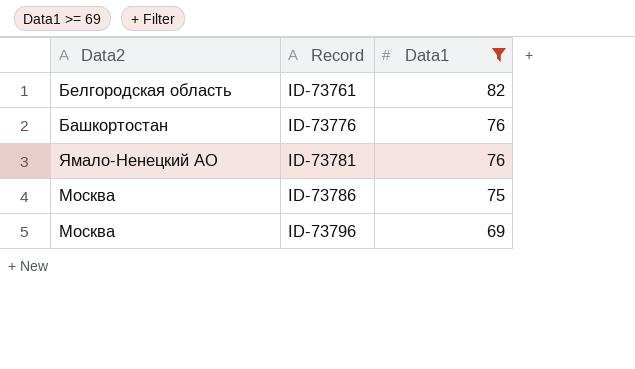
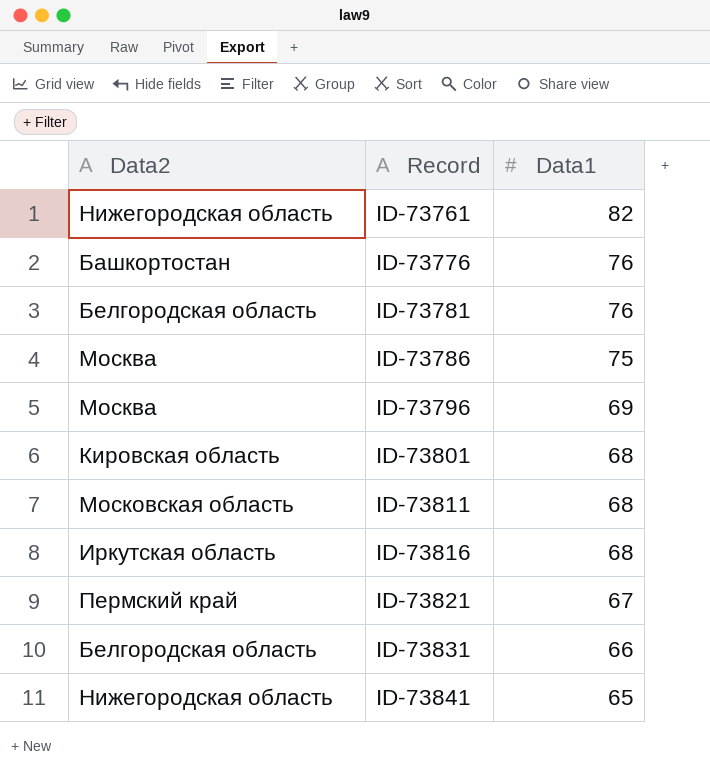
filter: Data1 >= 69 -> none
ID-73761 | Data2: Белгородская область -> Нижегородская область
ID-73781 | Data2: Ямало-Ненецкий АО -> Белгородская область

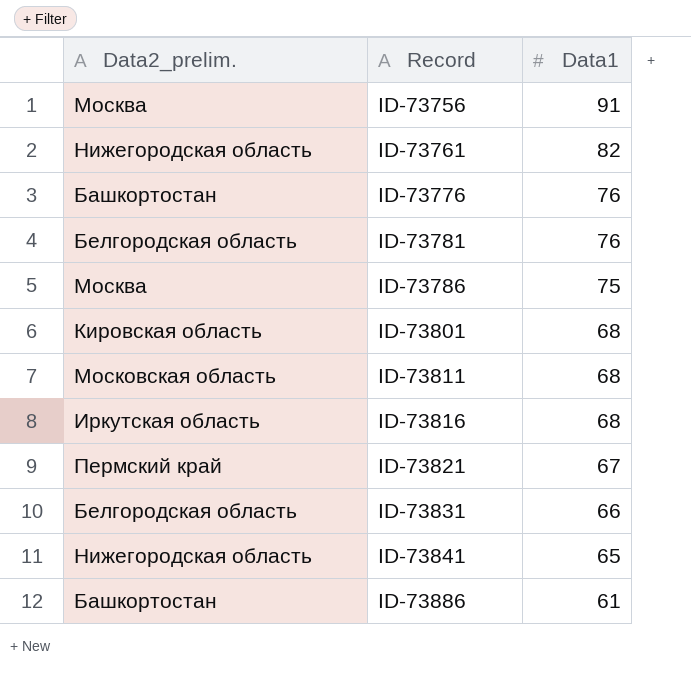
column name: Data2 -> Data2_prelim.
row ID-73796: Москва | 69 -> none
row ID-73756: none -> Москва | 91
row ID-73886: none -> Башкортостан | 61

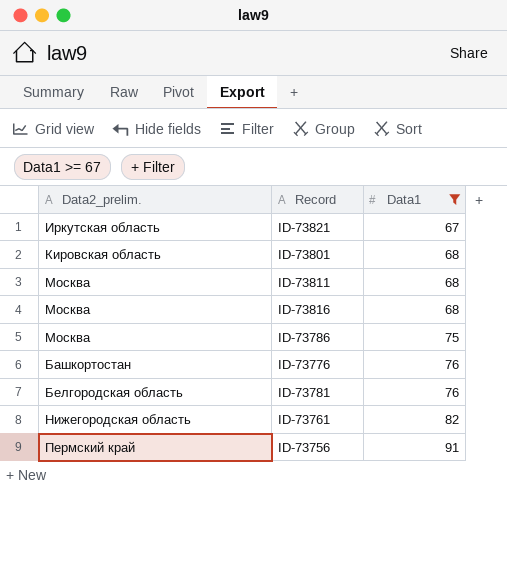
filter: none -> Data1 >= 67
row order: Record ascending -> Data1 ascending
ID-73821 | Data2_prelim.: Пермский край -> Иркутская область
ID-73811 | Data2_prelim.: Московская область -> Москва
ID-73816 | Data2_prelim.: Иркутская область -> Москва
ID-73756 | Data2_prelim.: Москва -> Пермский край

